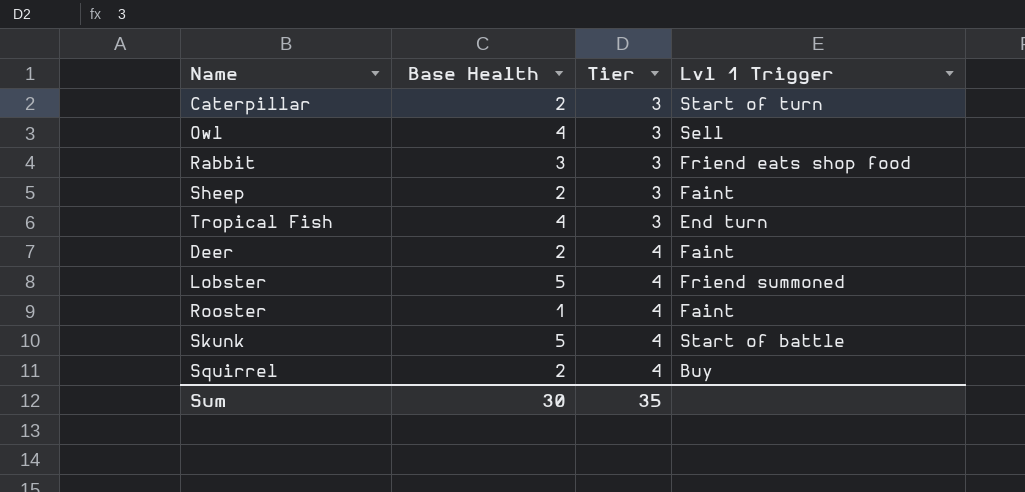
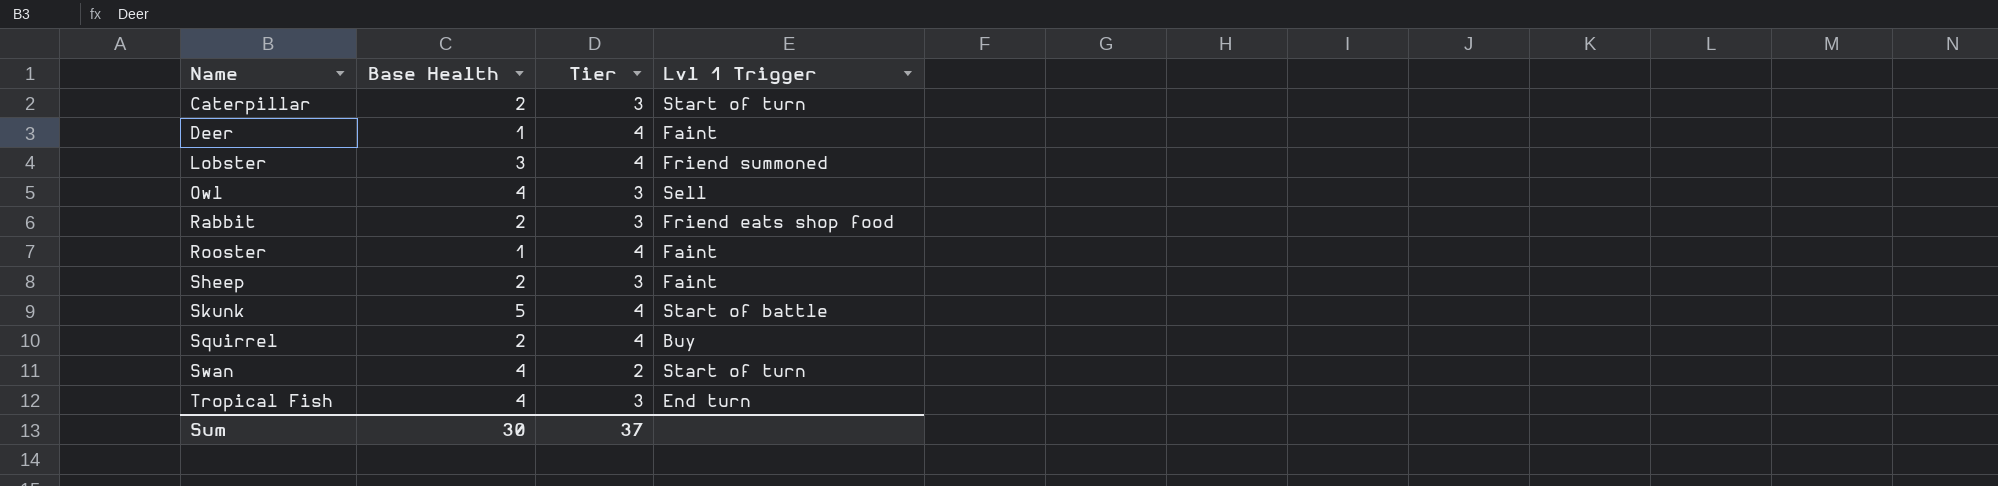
row order: Tier ascending -> Name ascending
Deer | Base Health: 2 -> 1
Lobster | Base Health: 5 -> 3
Rabbit | Base Health: 3 -> 2
row Swan: none -> 4 | 2 | Start of turn
Sum | Tier: 35 -> 37

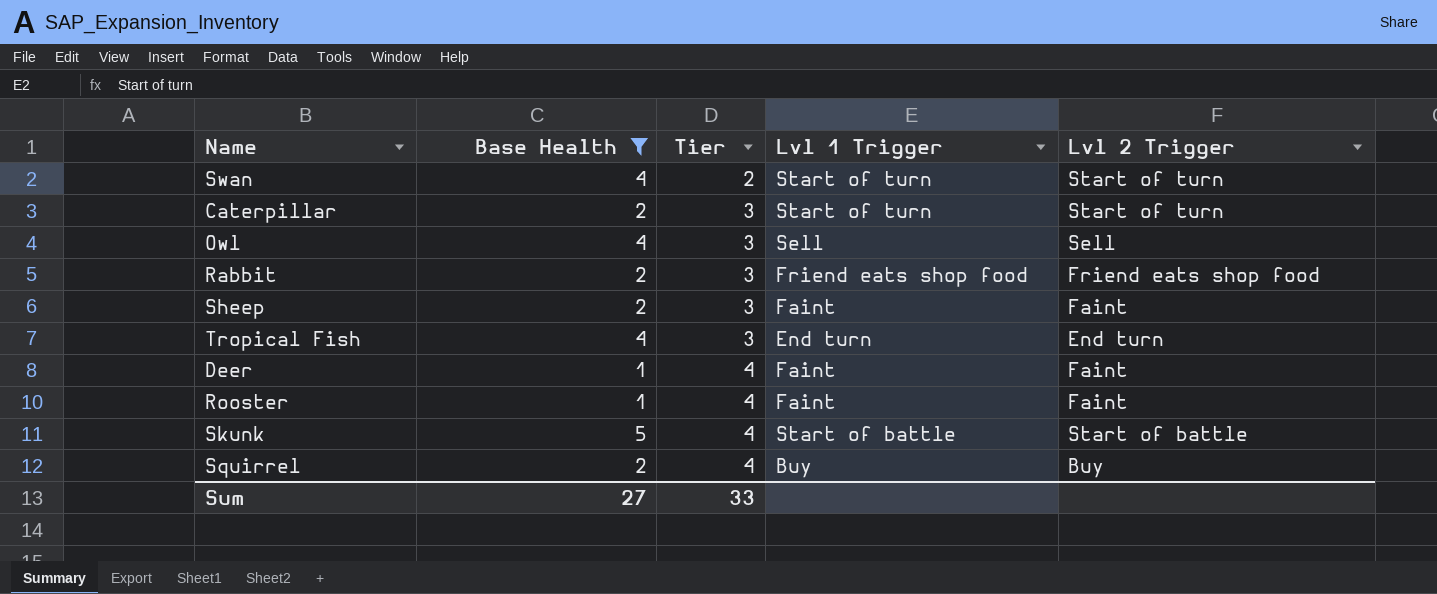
filter: none -> Base Health != 3
row order: Name ascending -> Tier ascending
column Lvl 2 Trigger | position: none -> 5
Sum | Base Health: 30 -> 27
Sum | Tier: 37 -> 33

